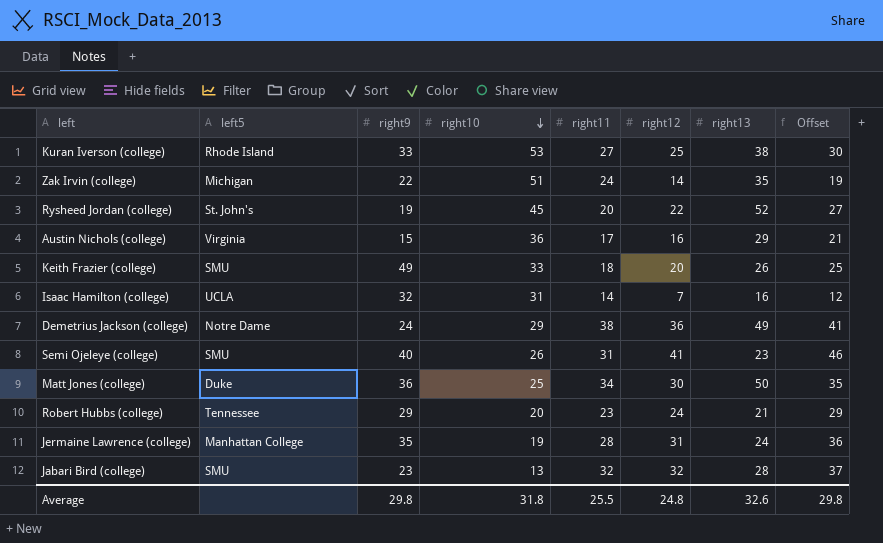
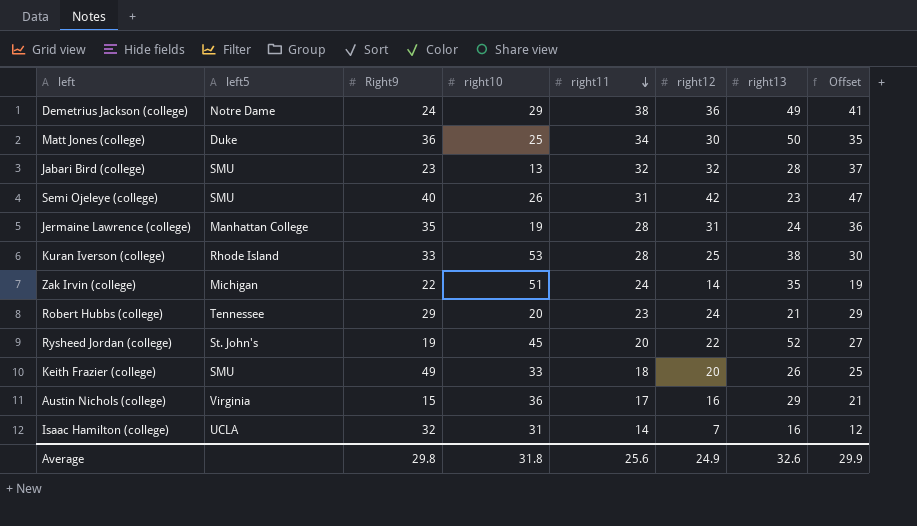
row order: right10 descending -> right11 descending
column name: right9 -> Right9
Semi Ojeleye (college) | right12: 41 -> 42
Semi Ojeleye (college) | Offset: 46 -> 47
Kuran Iverson (college) | right11: 27 -> 28
Average | right11: 25.5 -> 25.6
Average | right12: 24.8 -> 24.9
Average | Offset: 29.8 -> 29.9

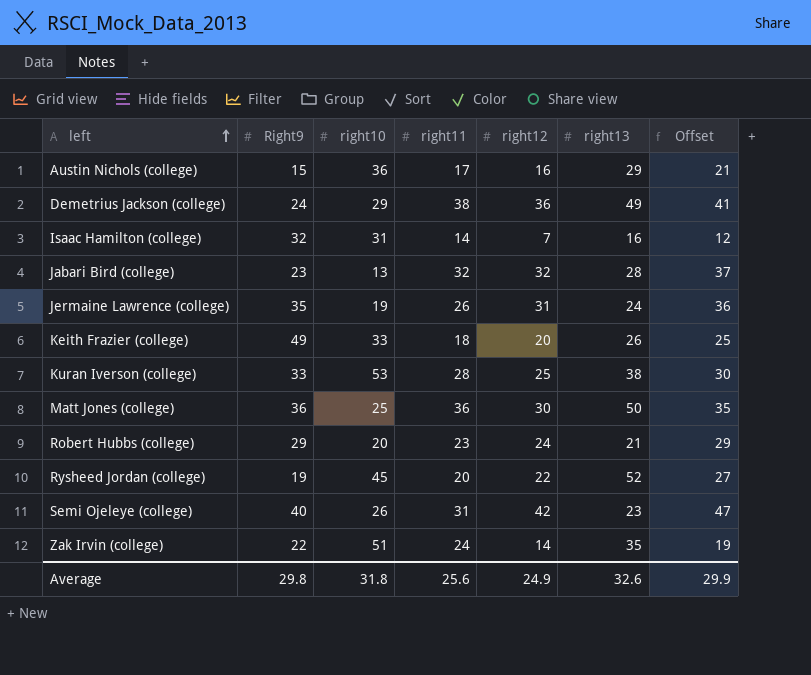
row order: right11 descending -> left ascending
column left5 | position: 2 -> none
Jermaine Lawrence (college) | right11: 28 -> 26
Matt Jones (college) | right11: 34 -> 36

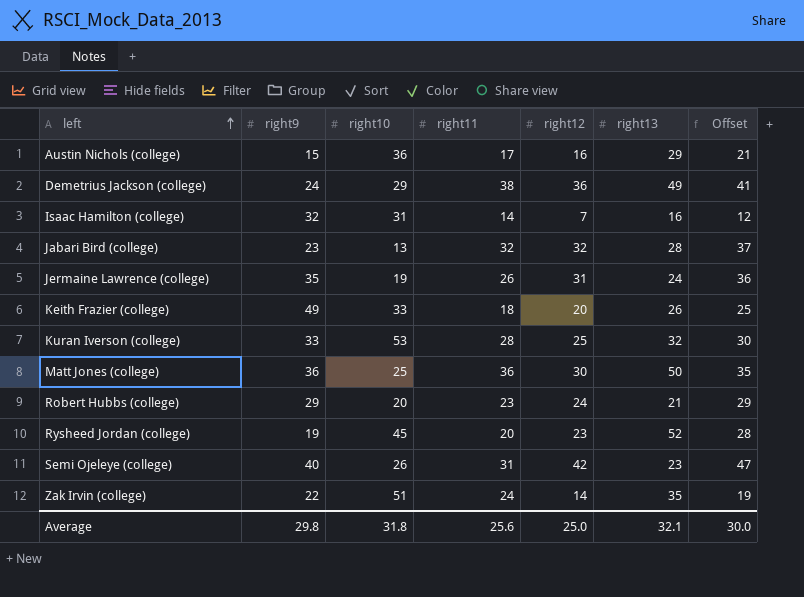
column name: Right9 -> right9
Kuran Iverson (college) | right13: 38 -> 32
Rysheed Jordan (college) | right12: 22 -> 23
Rysheed Jordan (college) | Offset: 27 -> 28
Average | right12: 24.9 -> 25.0
Average | right13: 32.6 -> 32.1
Average | Offset: 29.9 -> 30.0

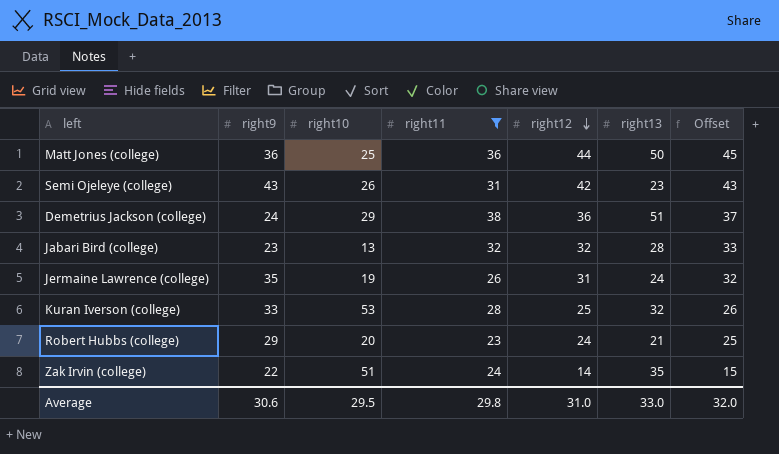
filter: none -> right11 >= 23
row order: left ascending -> right12 descending
column Offset | formula: [right12] + 5 -> [right12] + 1
Matt Jones (college) | right12: 30 -> 44
Semi Ojeleye (college) | right9: 40 -> 43
Demetrius Jackson (college) | right13: 49 -> 51
Average | right9: 29.8 -> 30.6
Average | right10: 31.8 -> 29.5
Average | right11: 25.6 -> 29.8
Average | right12: 25.0 -> 31.0
Average | right13: 32.1 -> 33.0
Average | Offset: 30.0 -> 32.0

